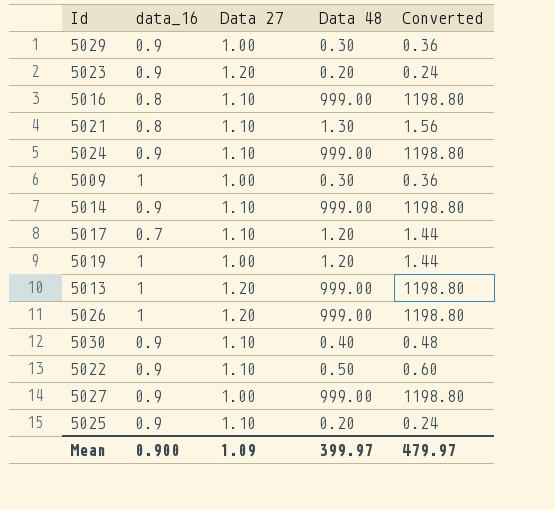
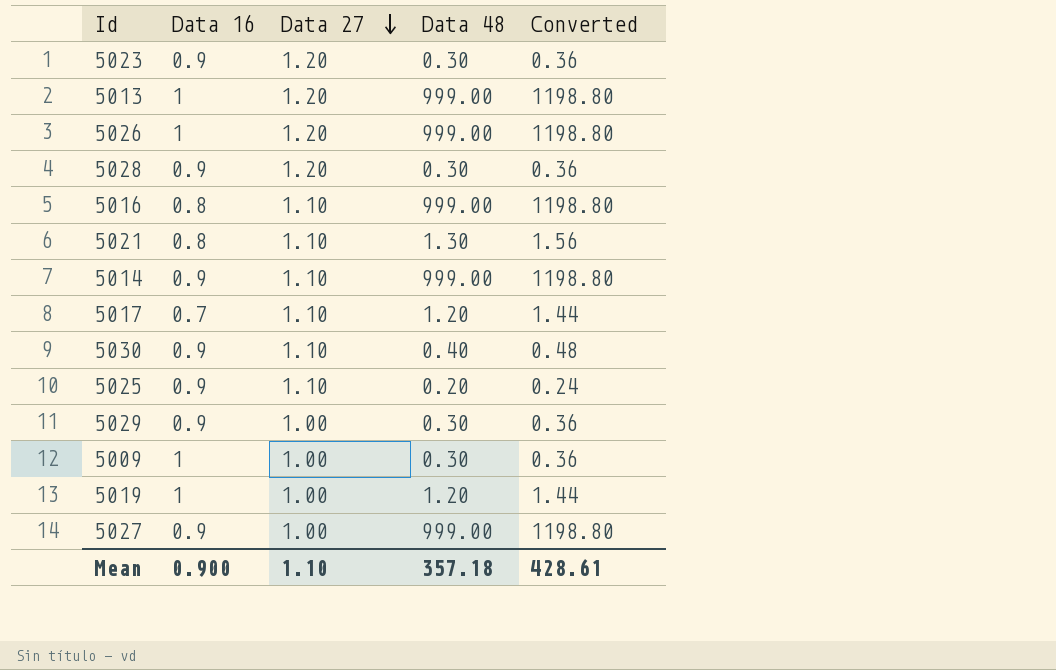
row order: none -> Data 27 descending
column name: data_16 -> Data 16
row 5024: 0.9 | 1.10 | 999.00 | 1198.80 -> none
row 5022: 0.9 | 1.10 | 0.50 | 0.60 -> none
5023 | Data 48: 0.20 -> 0.30
5023 | Converted: 0.24 -> 0.36
row 5028: none -> 0.9 | 1.20 | 0.30 | 0.36
Mean | Data 27: 1.09 -> 1.10
Mean | Data 48: 399.97 -> 357.18
Mean | Converted: 479.97 -> 428.61

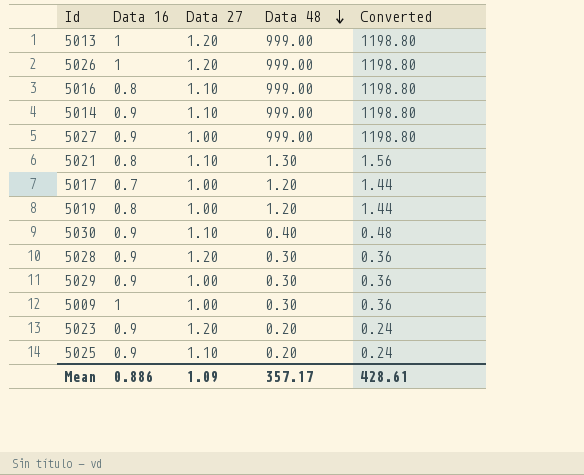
row order: Data 27 descending -> Data 48 descending
5017 | Data 27: 1.10 -> 1.00
5019 | Data 16: 1 -> 0.8
5023 | Data 48: 0.30 -> 0.20
5023 | Converted: 0.36 -> 0.24
Mean | Data 16: 0.900 -> 0.886
Mean | Data 27: 1.10 -> 1.09
Mean | Data 48: 357.18 -> 357.17

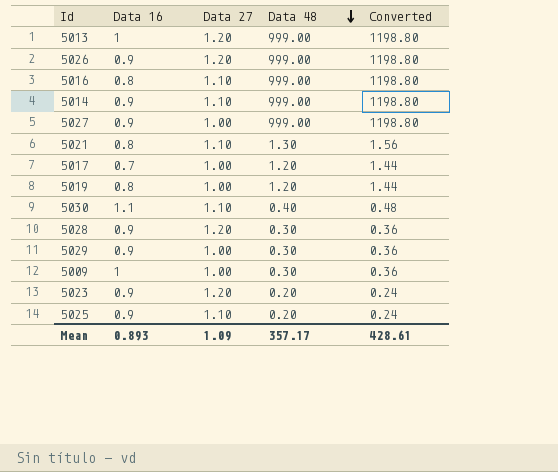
5026 | Data 16: 1 -> 0.9
5030 | Data 16: 0.9 -> 1.1
Mean | Data 16: 0.886 -> 0.893

